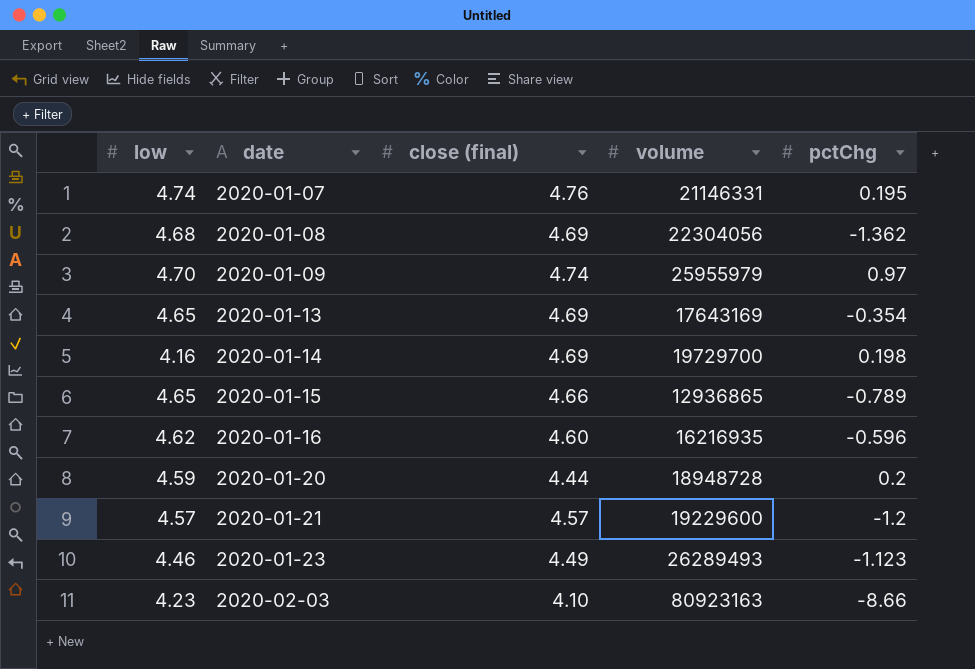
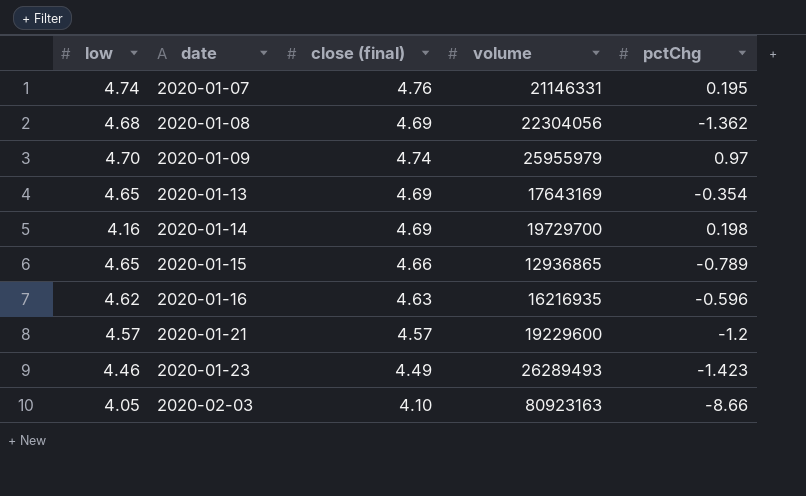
row 2020-01-20: 4.59 | 4.44 | 18948728 | 0.2 -> none
2020-01-16 | close (final): 4.60 -> 4.63
2020-01-23 | pctChg: -1.123 -> -1.423
2020-02-03 | low: 4.23 -> 4.05

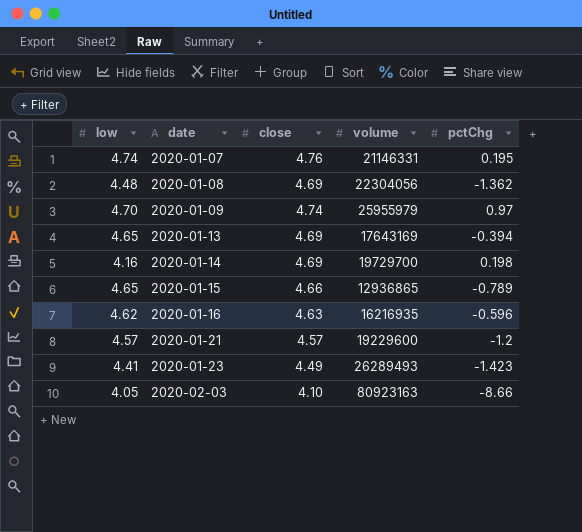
column name: close (final) -> close
2020-01-08 | low: 4.68 -> 4.48
2020-01-13 | pctChg: -0.354 -> -0.394
2020-01-23 | low: 4.46 -> 4.41

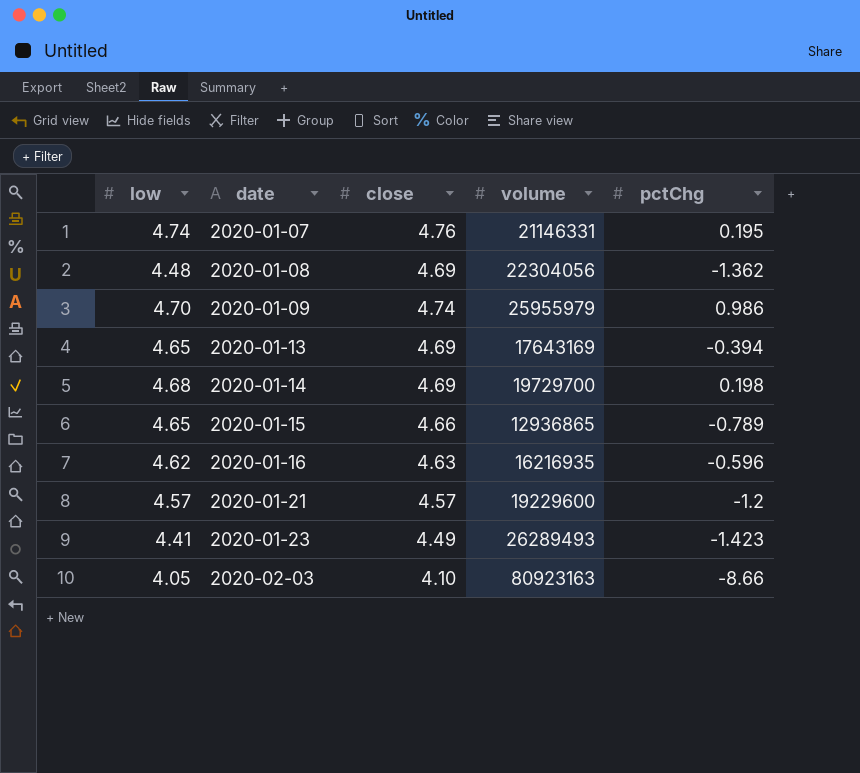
2020-01-09 | pctChg: 0.97 -> 0.986
2020-01-14 | low: 4.16 -> 4.68

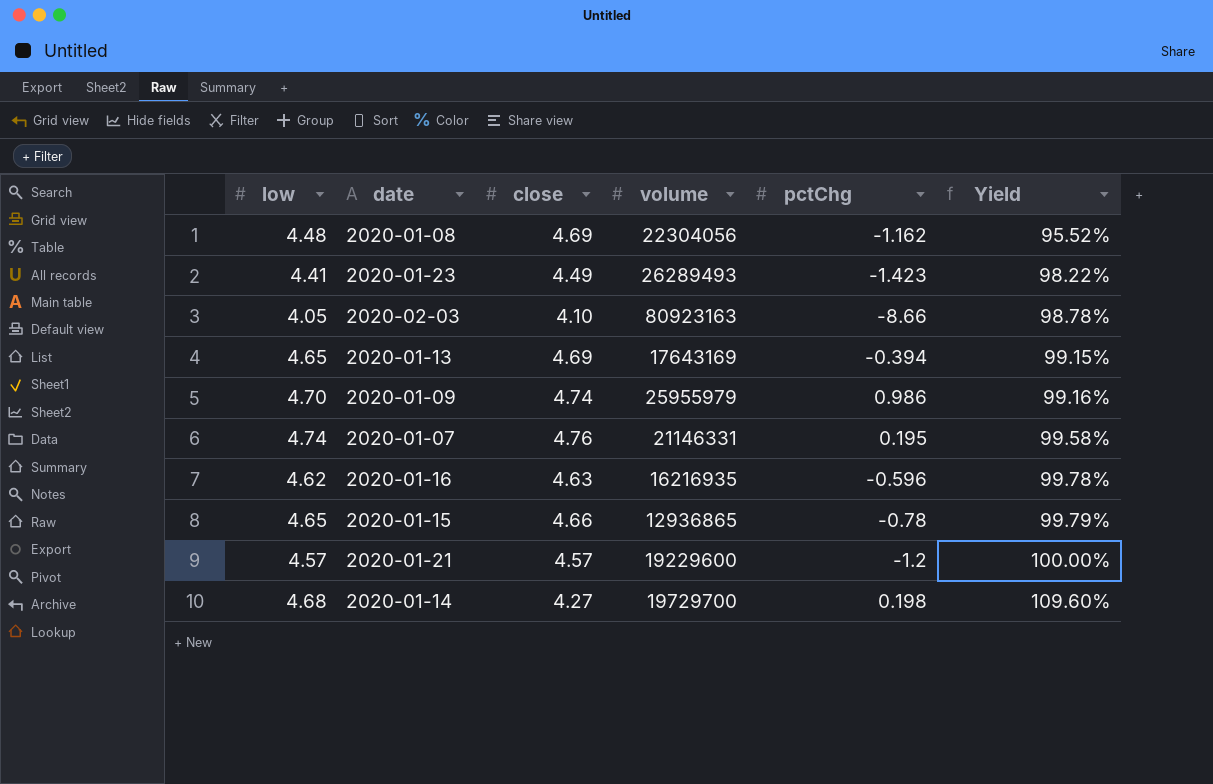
row order: date ascending -> Yield ascending
column Yield | formula: none -> [low] / [close]
2020-01-08 | pctChg: -1.362 -> -1.162
2020-01-15 | pctChg: -0.789 -> -0.78
2020-01-14 | close: 4.69 -> 4.27

